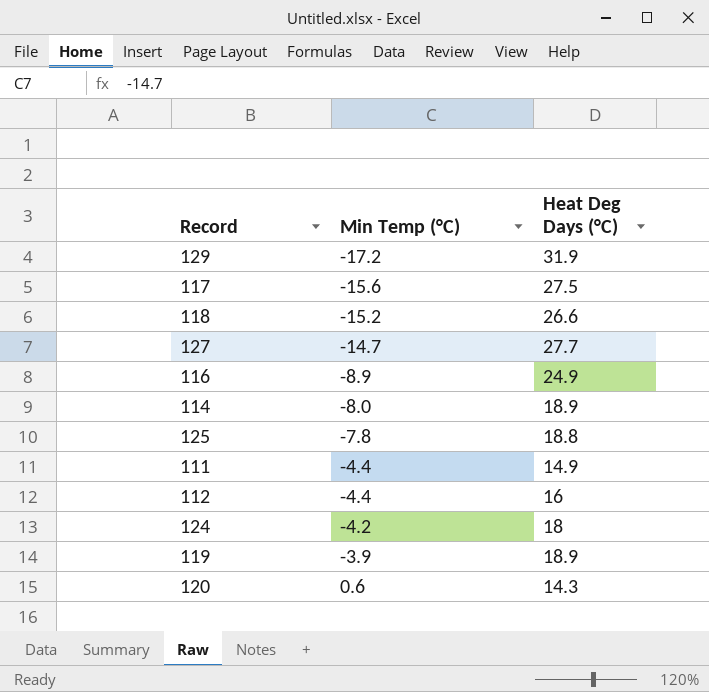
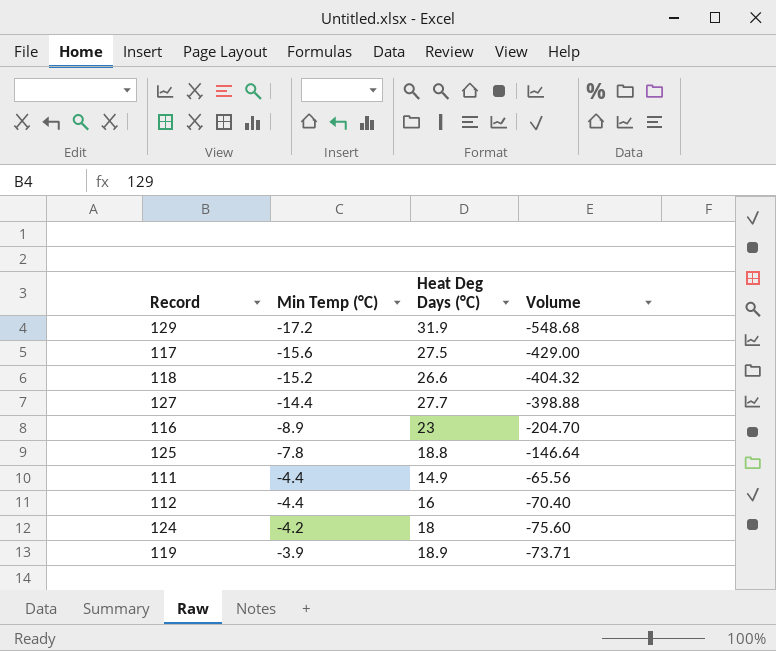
column Volume | formula: none -> [Min Temp (°C)] * [Heat Deg Days (°C)]
row 114: -8.0 | 18.9 -> none
row 120: 0.6 | 14.3 -> none
127 | Min Temp (°C): -14.7 -> -14.4
116 | Heat Deg Days (°C): 24.9 -> 23

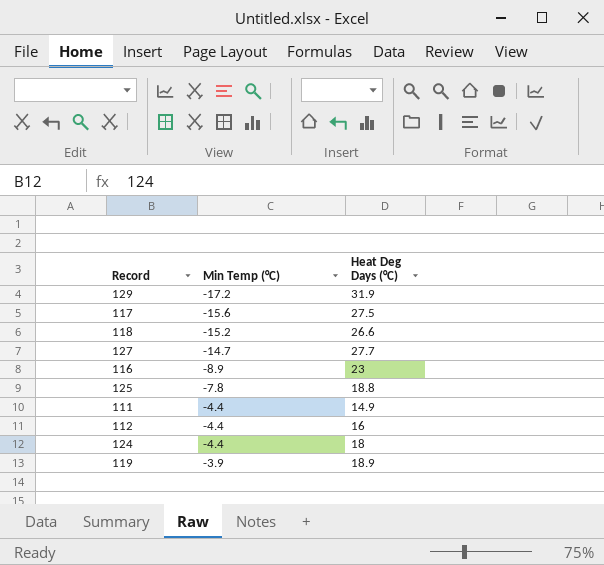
column Volume | formula: [Min Temp (°C)] * [Heat Deg Days (°C)] -> none
127 | Min Temp (°C): -14.4 -> -14.7
124 | Min Temp (°C): -4.2 -> -4.4

